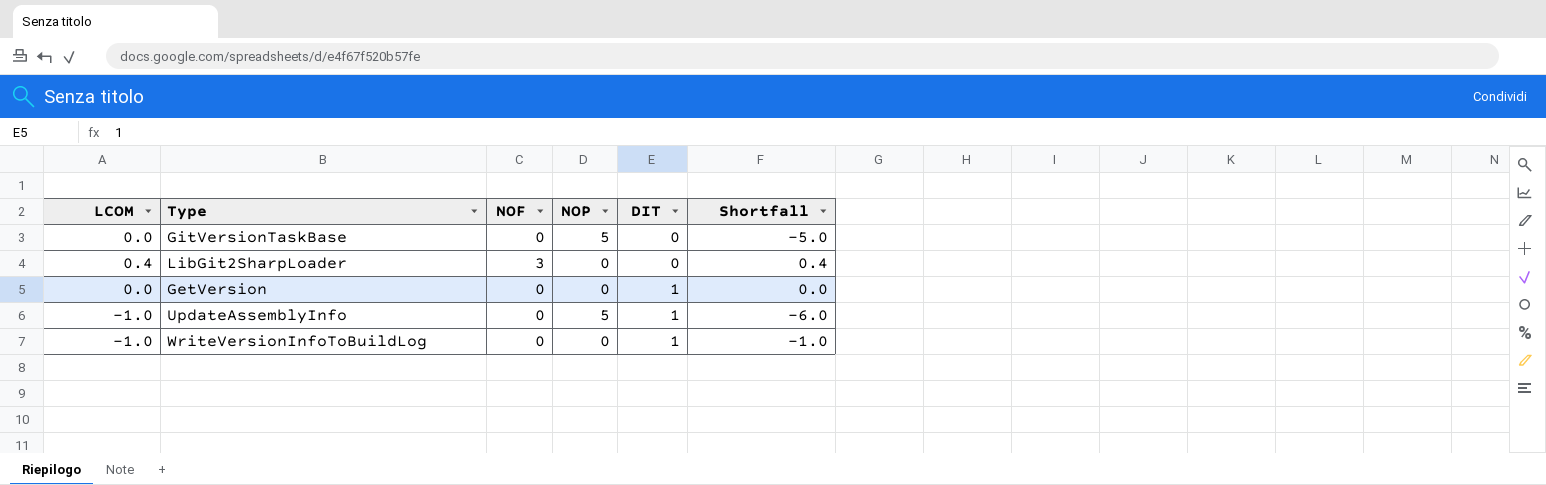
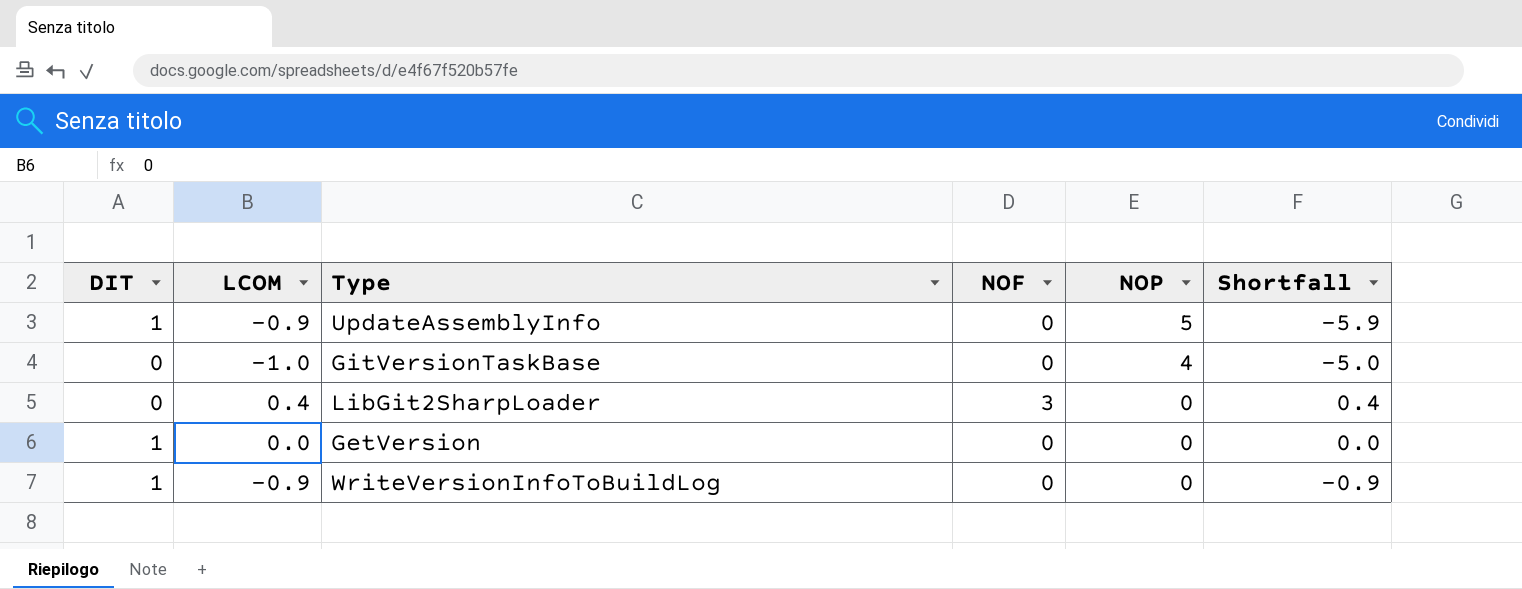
row order: DIT ascending -> NOP descending
column DIT | position: 5 -> 1
UpdateAssemblyInfo | LCOM: -1.0 -> -0.9
UpdateAssemblyInfo | Shortfall: -6.0 -> -5.9
GitVersionTaskBase | LCOM: 0.0 -> -1.0
GitVersionTaskBase | NOP: 5 -> 4
WriteVersionInfoToBuildLog | LCOM: -1.0 -> -0.9
WriteVersionInfoToBuildLog | Shortfall: -1.0 -> -0.9

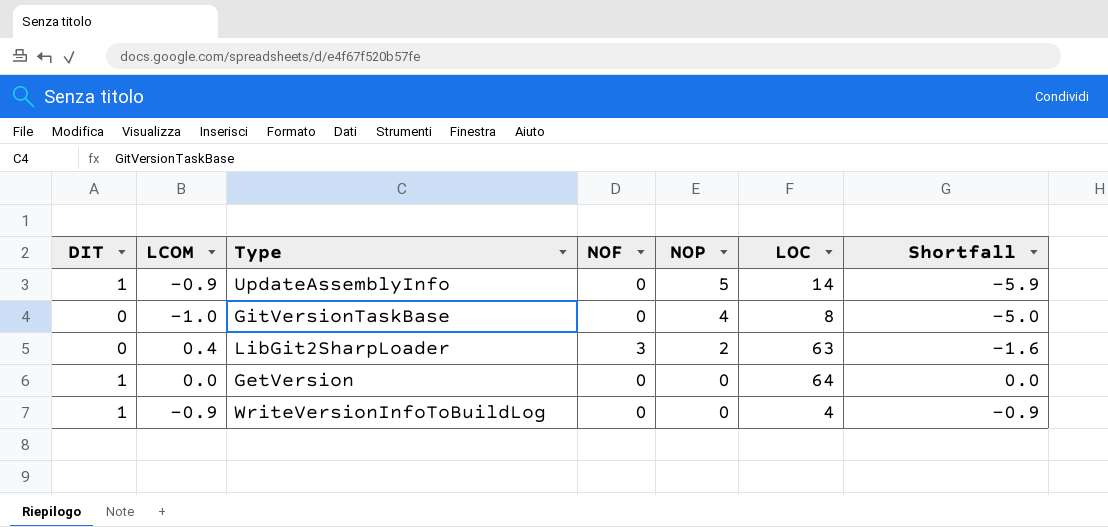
column LOC | position: none -> 6
LibGit2SharpLoader | NOP: 0 -> 2
LibGit2SharpLoader | Shortfall: 0.4 -> -1.6

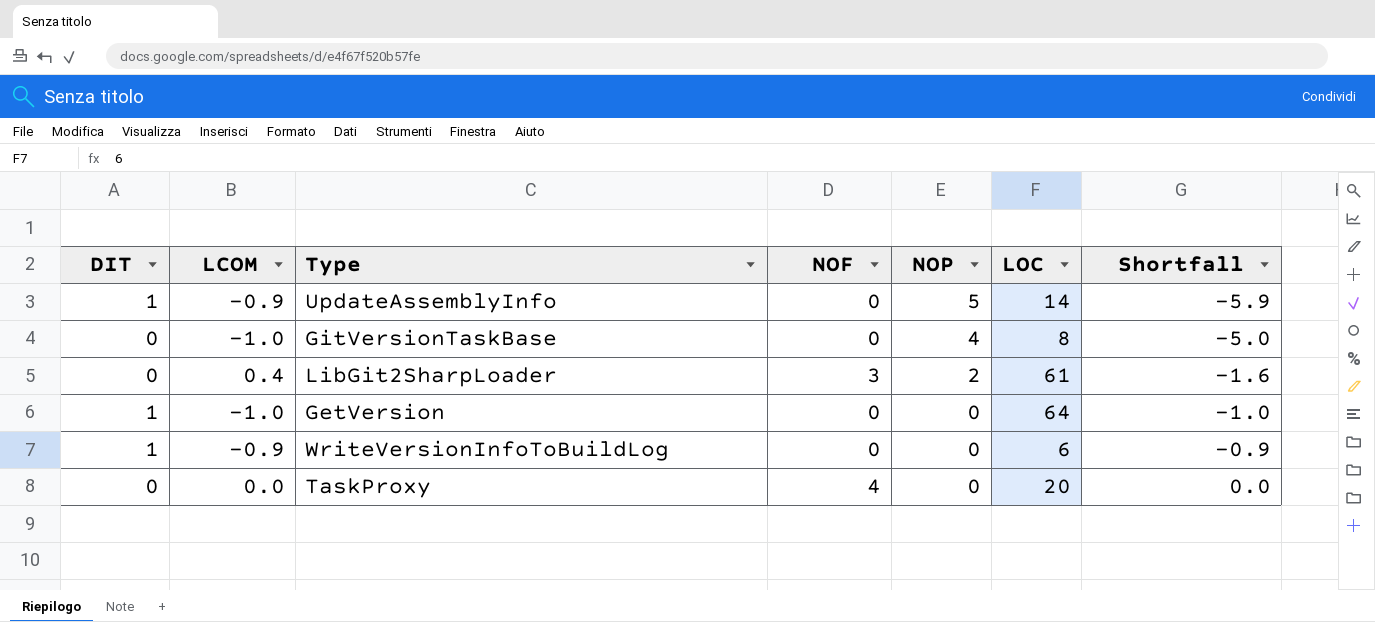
LibGit2SharpLoader | LOC: 63 -> 61
GetVersion | LCOM: 0.0 -> -1.0
GetVersion | Shortfall: 0.0 -> -1.0
WriteVersionInfoToBuildLog | LOC: 4 -> 6
row TaskProxy: none -> 0 | 0.0 | 4 | 0 | 20 | 0.0

